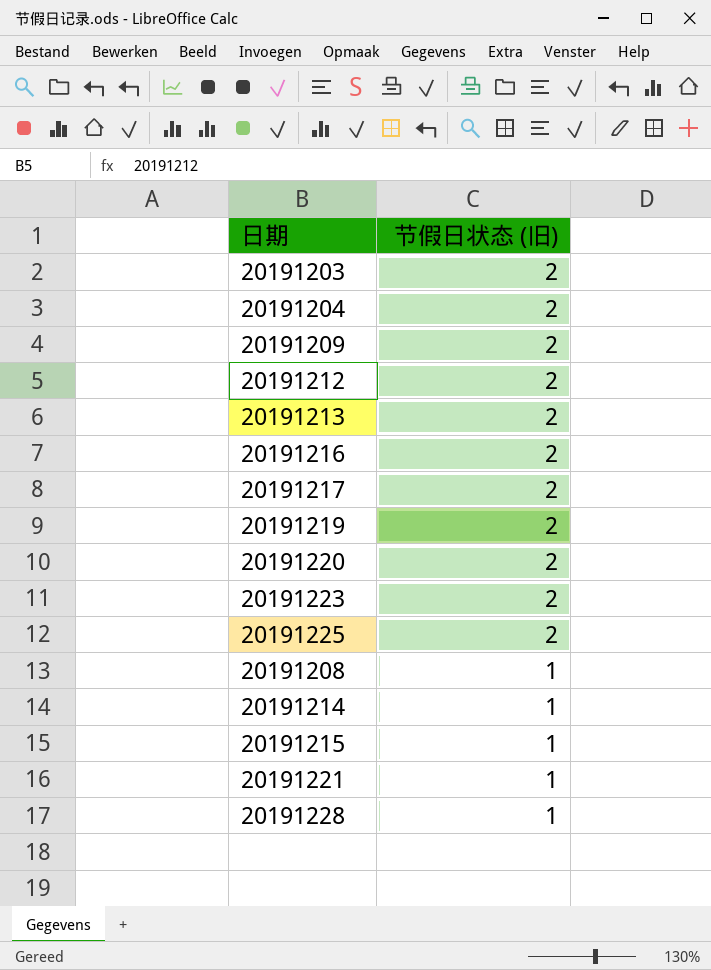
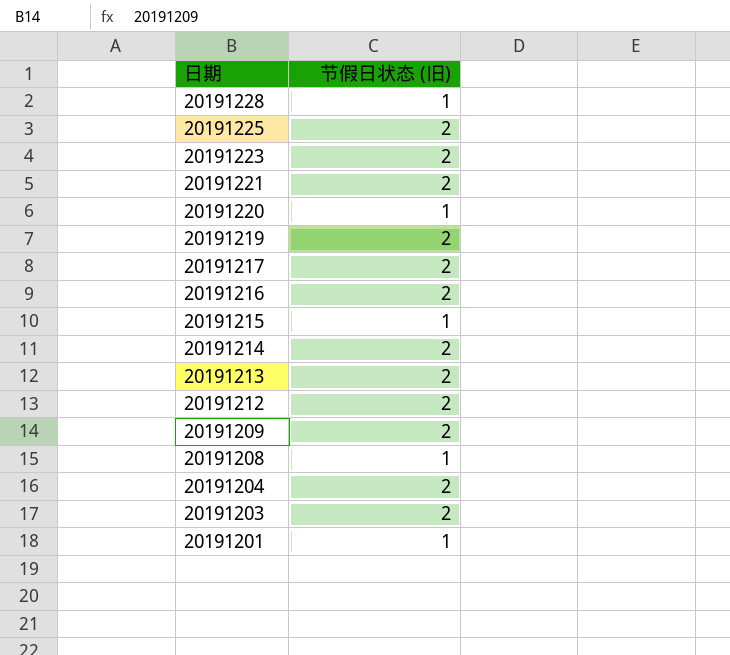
row order: 节假日状态 (旧) descending -> 日期 descending
20191221 | 节假日状态 (旧): 1 -> 2
20191220 | 节假日状态 (旧): 2 -> 1
20191214 | 节假日状态 (旧): 1 -> 2
row 20191201: none -> 1

